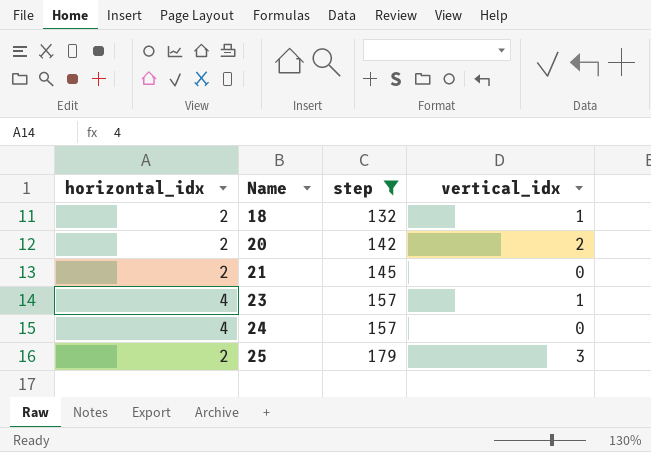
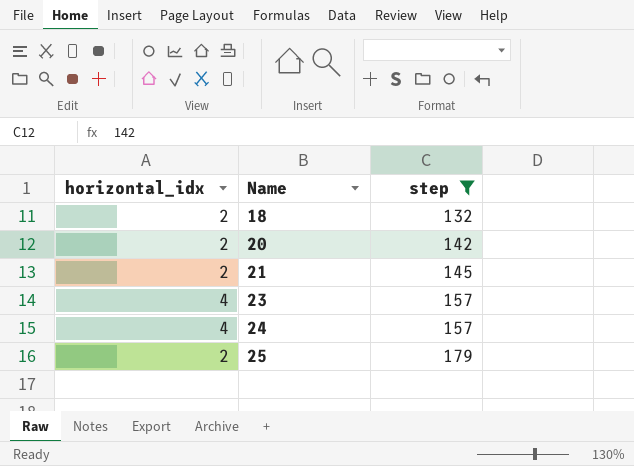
column vertical_idx | position: 4 -> none

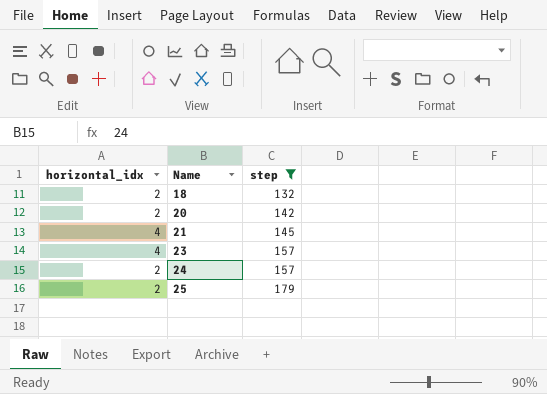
21 | horizontal_idx: 2 -> 4
24 | horizontal_idx: 4 -> 2

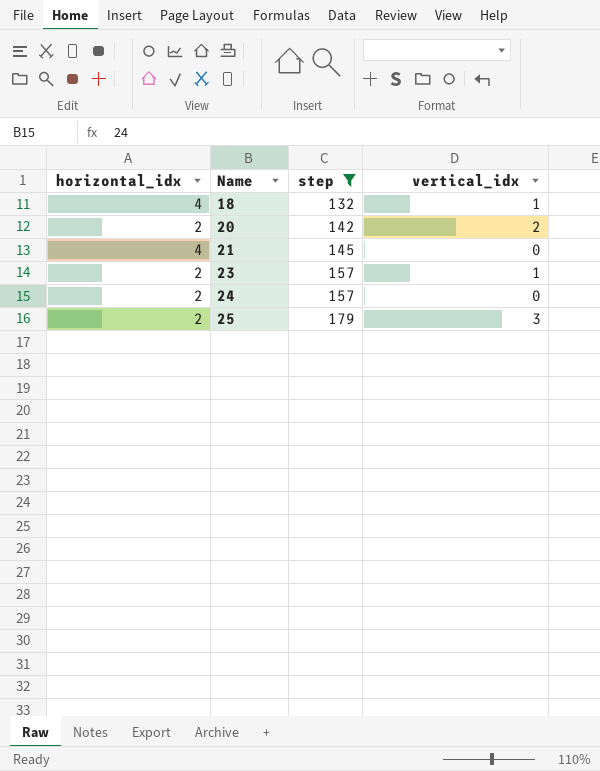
column vertical_idx | position: none -> 4
18 | horizontal_idx: 2 -> 4
23 | horizontal_idx: 4 -> 2

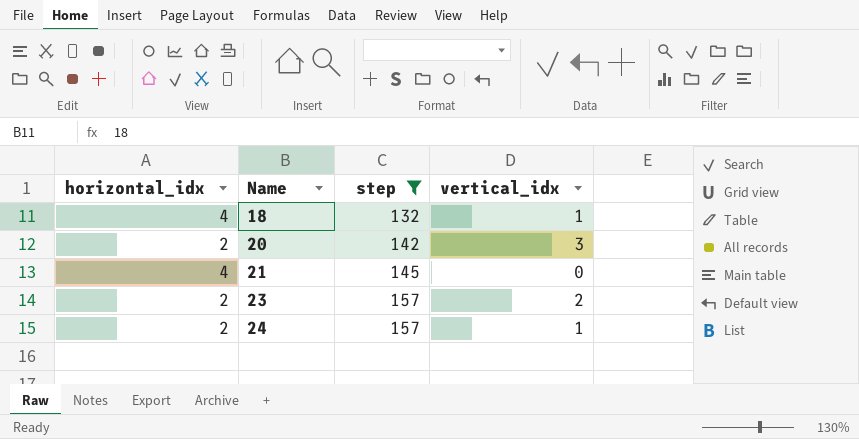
row 25: 2 | 179 | 3 -> none
20 | vertical_idx: 2 -> 3
23 | vertical_idx: 1 -> 2
24 | vertical_idx: 0 -> 1

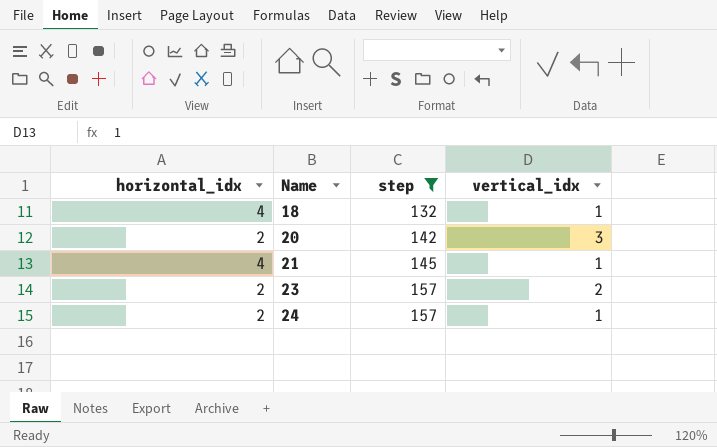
21 | vertical_idx: 0 -> 1

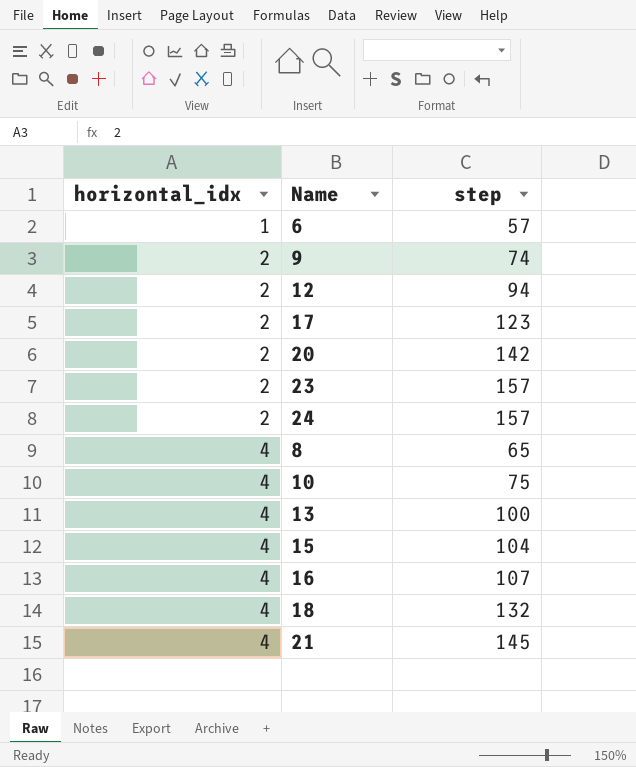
filter: step >= 132 -> none
row order: Name ascending -> horizontal_idx ascending
column vertical_idx | position: 4 -> none

